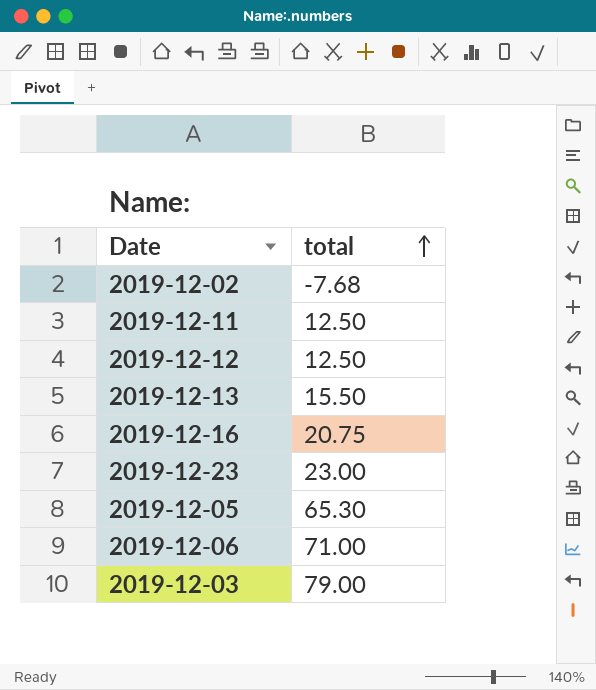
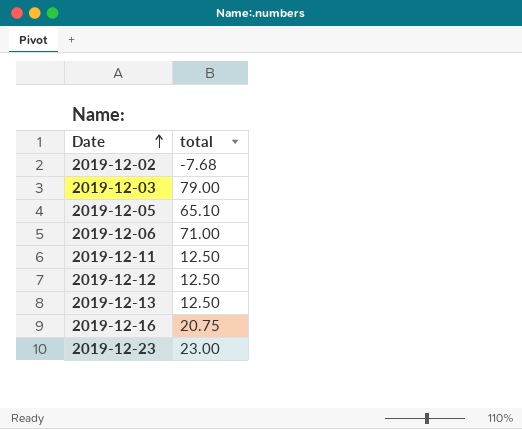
row order: total ascending -> Date ascending
2019-12-05 | total: 65.30 -> 65.10
2019-12-13 | total: 15.50 -> 12.50

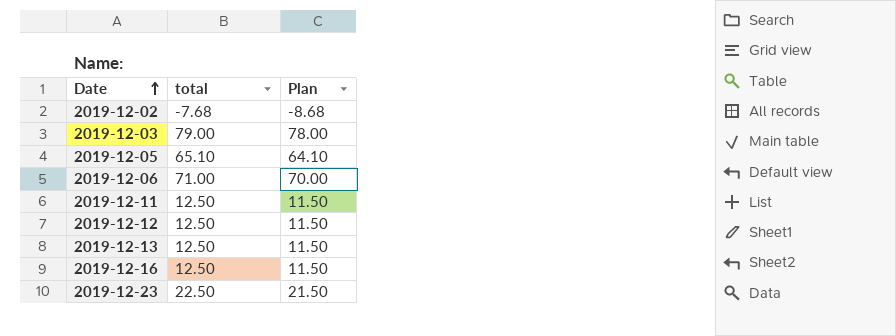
column Plan | formula: none -> [total] - 1
2019-12-16 | total: 20.75 -> 12.50
2019-12-23 | total: 23.00 -> 22.50

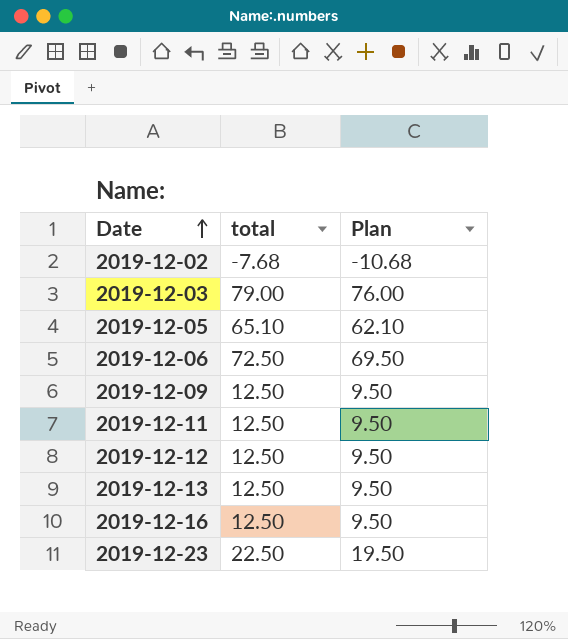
column Plan | formula: [total] - 1 -> [total] - 3
2019-12-06 | total: 71.00 -> 72.50
row 2019-12-09: none -> 12.50 | 9.50

